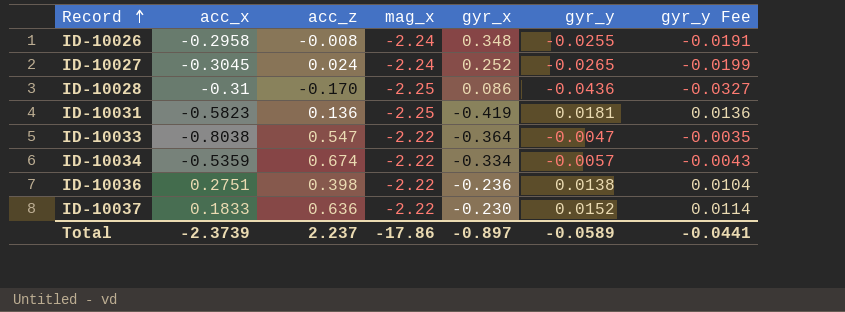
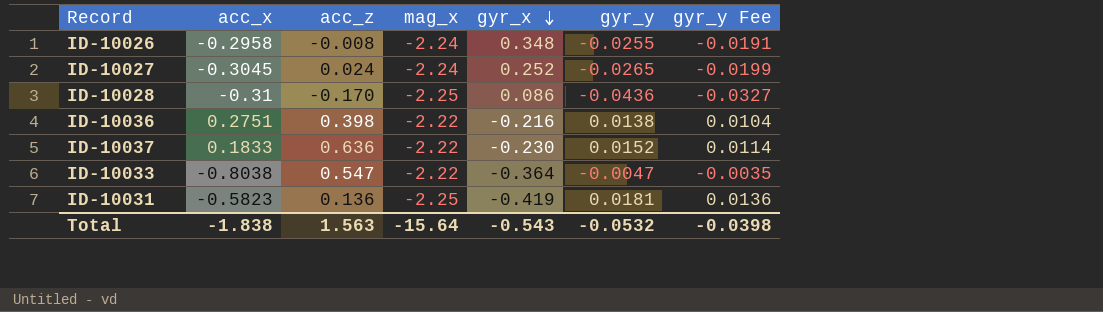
row order: Record ascending -> gyr_x descending
row ID-10034: -0.5359 | 0.674 | -2.22 | -0.334 | -0.0057 | -0.0043 -> none
ID-10036 | gyr_x: -0.236 -> -0.216
Total | acc_x: -2.3739 -> -1.838
Total | acc_z: 2.237 -> 1.563
Total | mag_x: -17.86 -> -15.64
Total | gyr_x: -0.897 -> -0.543
Total | gyr_y: -0.0589 -> -0.0532
Total | gyr_y Fee: -0.0441 -> -0.0398

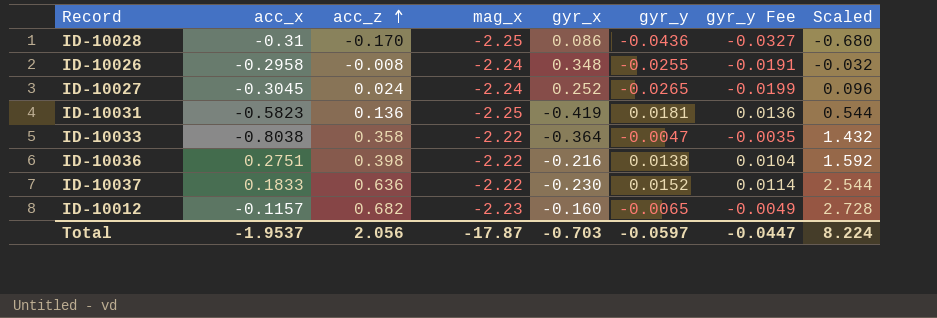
row order: gyr_x descending -> acc_z ascending
column Scaled | formula: none -> [acc_z] * 4
ID-10033 | acc_z: 0.547 -> 0.358
row ID-10012: none -> -0.1157 | 0.682 | -2.23 | -0.160 | -0.0065 | -0.0049 | 2.728
Total | acc_x: -1.838 -> -1.9537
Total | acc_z: 1.563 -> 2.056
Total | mag_x: -15.64 -> -17.87
Total | gyr_x: -0.543 -> -0.703
Total | gyr_y: -0.0532 -> -0.0597
Total | gyr_y Fee: -0.0398 -> -0.0447

